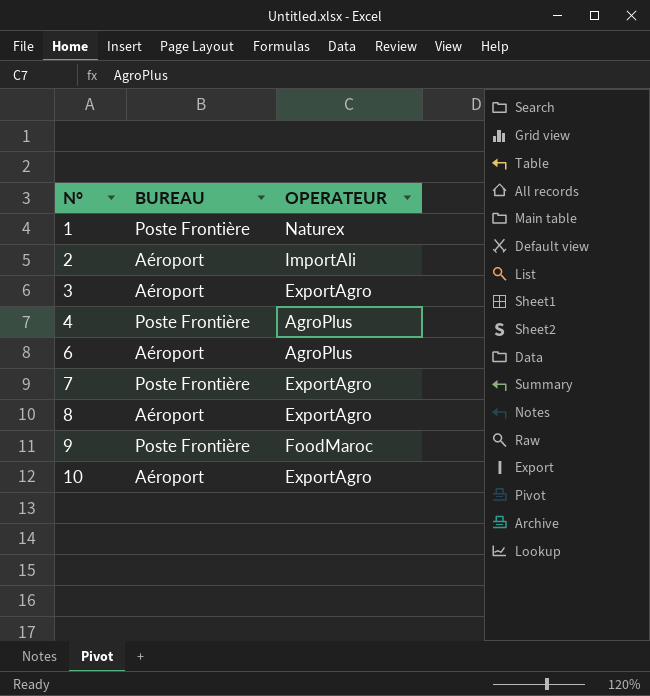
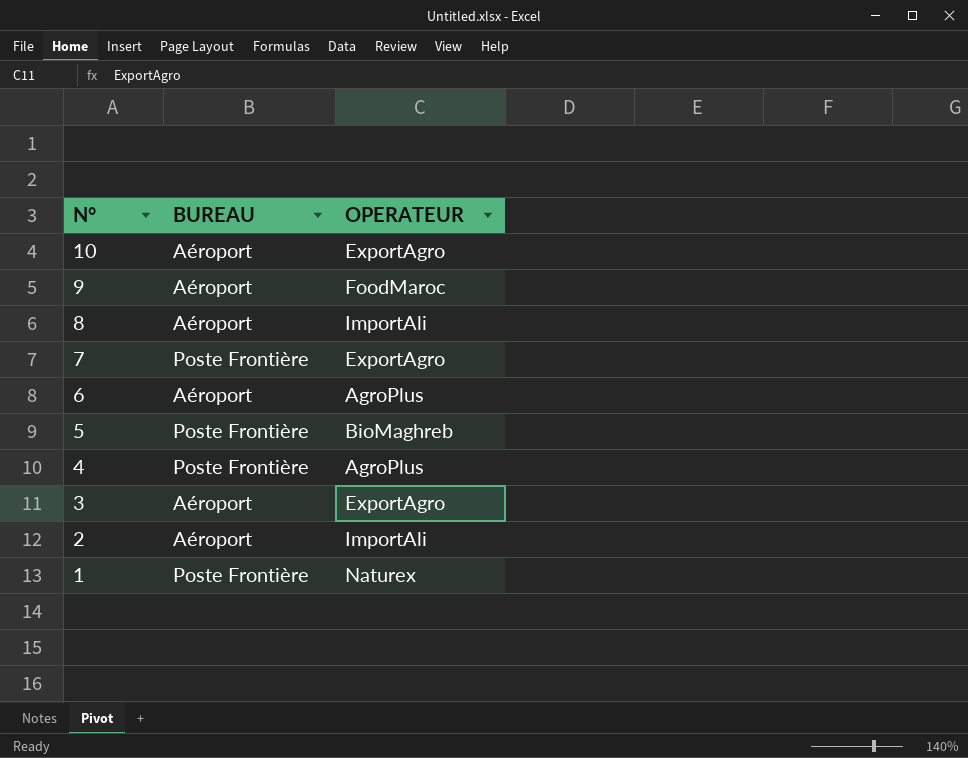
row order: N° ascending -> N° descending
9 | BUREAU: Poste Frontière -> Aéroport
8 | OPERATEUR: ExportAgro -> ImportAli
row 5: none -> Poste Frontière | BioMaghreb

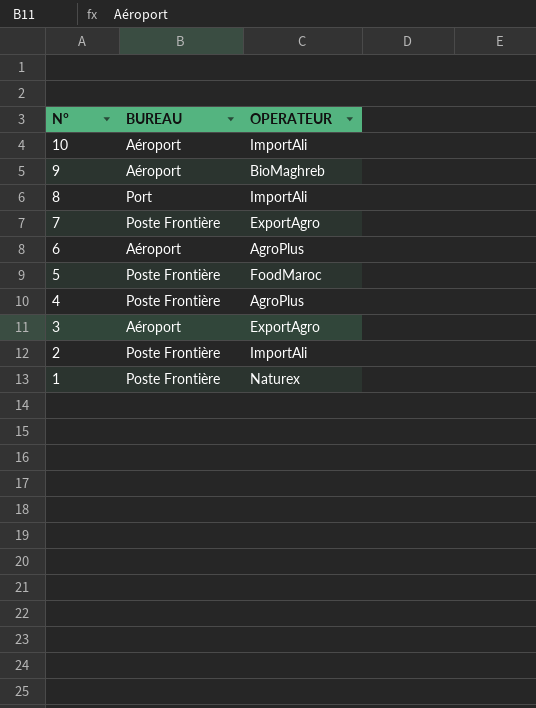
10 | OPERATEUR: ExportAgro -> ImportAli
9 | OPERATEUR: FoodMaroc -> BioMaghreb
8 | BUREAU: Aéroport -> Port
5 | OPERATEUR: BioMaghreb -> FoodMaroc
2 | BUREAU: Aéroport -> Poste Frontière

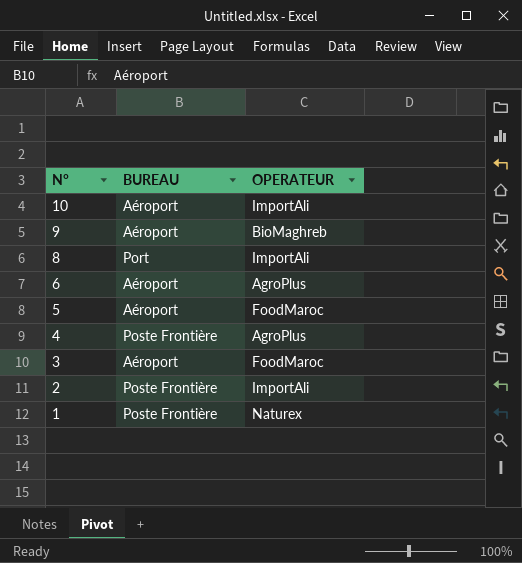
row 7: Poste Frontière | ExportAgro -> none
5 | BUREAU: Poste Frontière -> Aéroport
3 | OPERATEUR: ExportAgro -> FoodMaroc

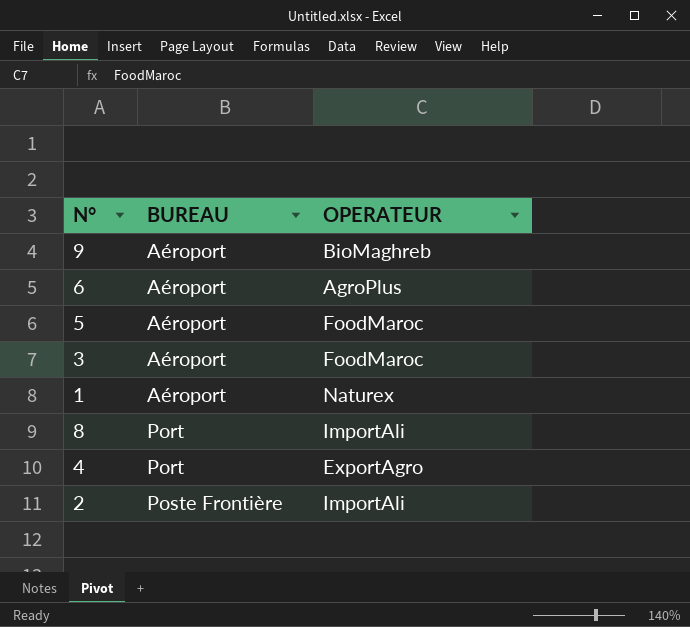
row order: N° descending -> BUREAU ascending
row 10: Aéroport | ImportAli -> none
1 | BUREAU: Poste Frontière -> Aéroport
4 | BUREAU: Poste Frontière -> Port
4 | OPERATEUR: AgroPlus -> ExportAgro

